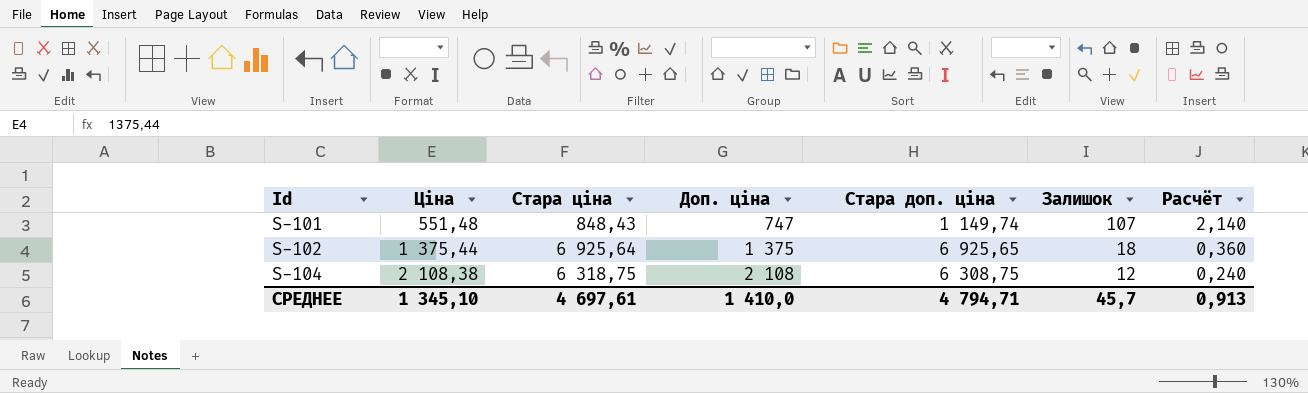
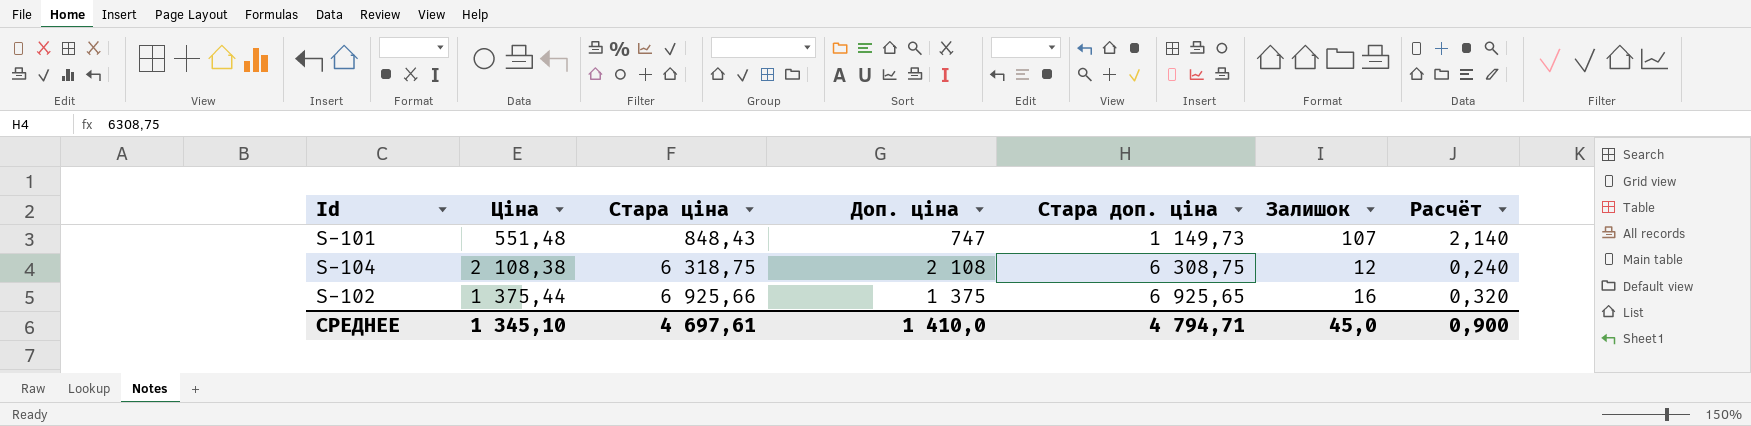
row order: Id ascending -> Стара ціна ascending
S-101 | Стара доп. ціна: 1 149,74 -> 1 149,73
S-102 | Стара ціна: 6 925,64 -> 6 925,66
S-102 | Залишок: 18 -> 16
S-102 | Расчёт: 0,360 -> 0,320
СРЕДНЕЕ | Залишок: 45,7 -> 45,0
СРЕДНЕЕ | Расчёт: 0,913 -> 0,900

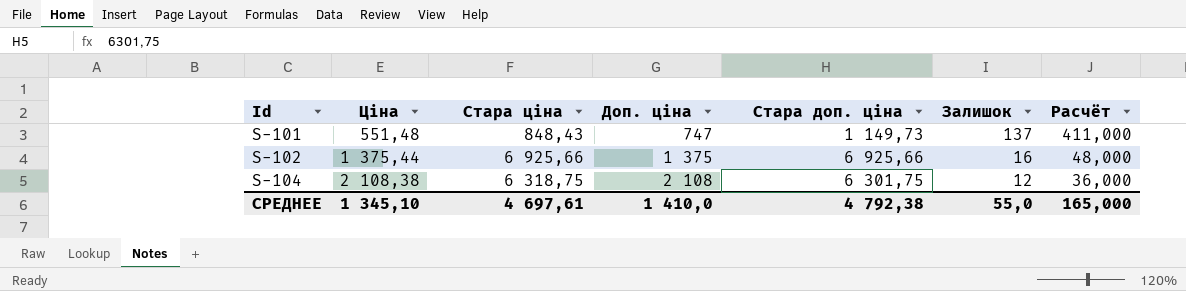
row order: Стара ціна ascending -> Id ascending
column Расчёт | formula: [Залишок] * 0,02 -> [Залишок] * 3
S-101 | Залишок: 107 -> 137
S-102 | Стара доп. ціна: 6 925,65 -> 6 925,66
S-104 | Стара доп. ціна: 6 308,75 -> 6 301,75
СРЕДНЕЕ | Стара доп. ціна: 4 794,71 -> 4 792,38
СРЕДНЕЕ | Залишок: 45,0 -> 55,0
СРЕДНЕЕ | Расчёт: 0,900 -> 165,000

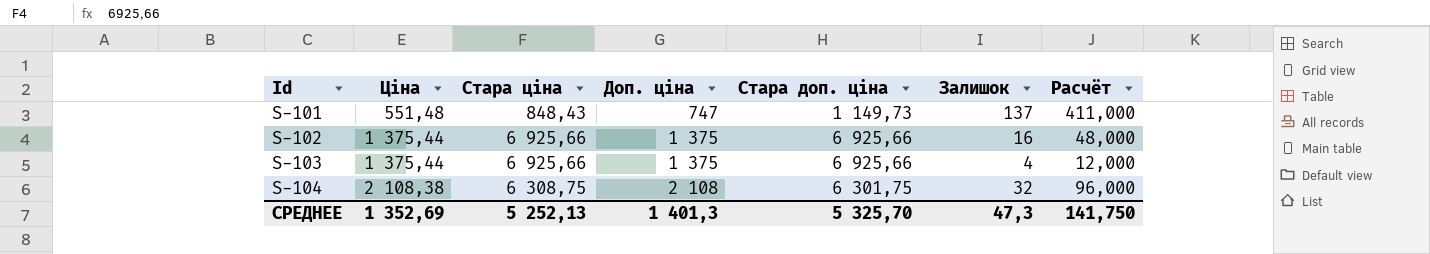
row S-103: none -> 1 375,44 | 6 925,66 | 1 375 | 6 925,66 | 4 | 12,000
S-104 | Стара ціна: 6 318,75 -> 6 308,75
S-104 | Залишок: 12 -> 32
S-104 | Расчёт: 36,000 -> 96,000
СРЕДНЕЕ | Ціна: 1 345,10 -> 1 352,69
СРЕДНЕЕ | Стара ціна: 4 697,61 -> 5 252,13
СРЕДНЕЕ | Доп. ціна: 1 410,0 -> 1 401,3
СРЕДНЕЕ | Стара доп. ціна: 4 792,38 -> 5 325,70
СРЕДНЕЕ | Залишок: 55,0 -> 47,3
СРЕДНЕЕ | Расчёт: 165,000 -> 141,750

